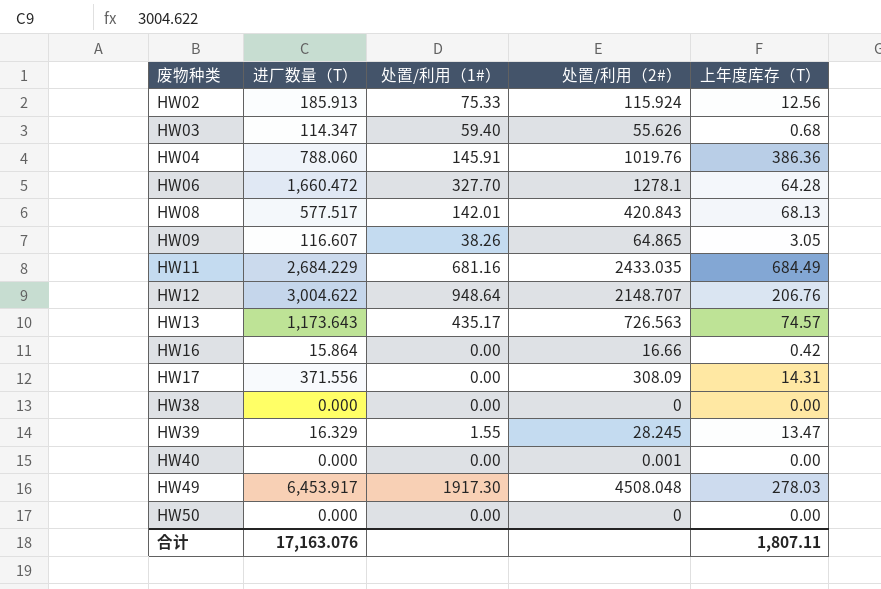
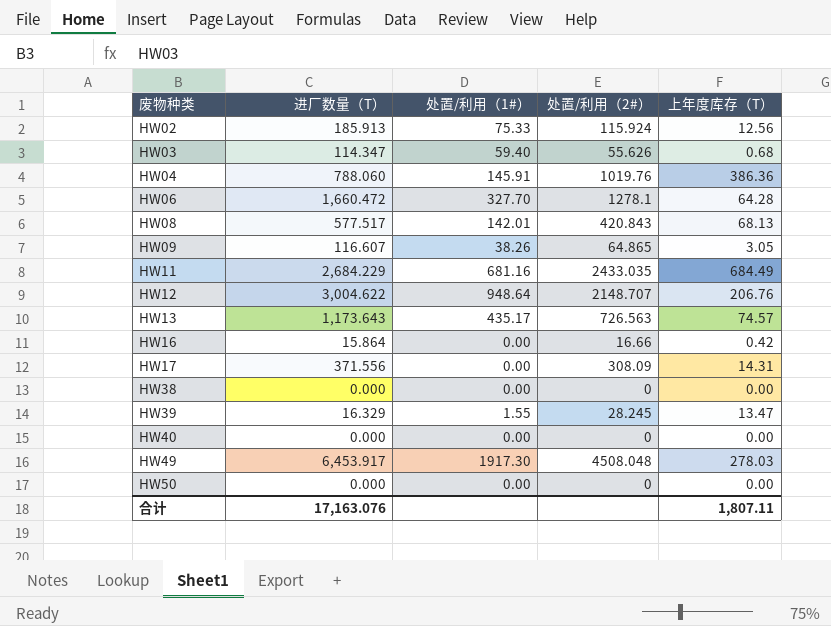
HW40 | 处置/利用（2#）: 0.001 -> 0

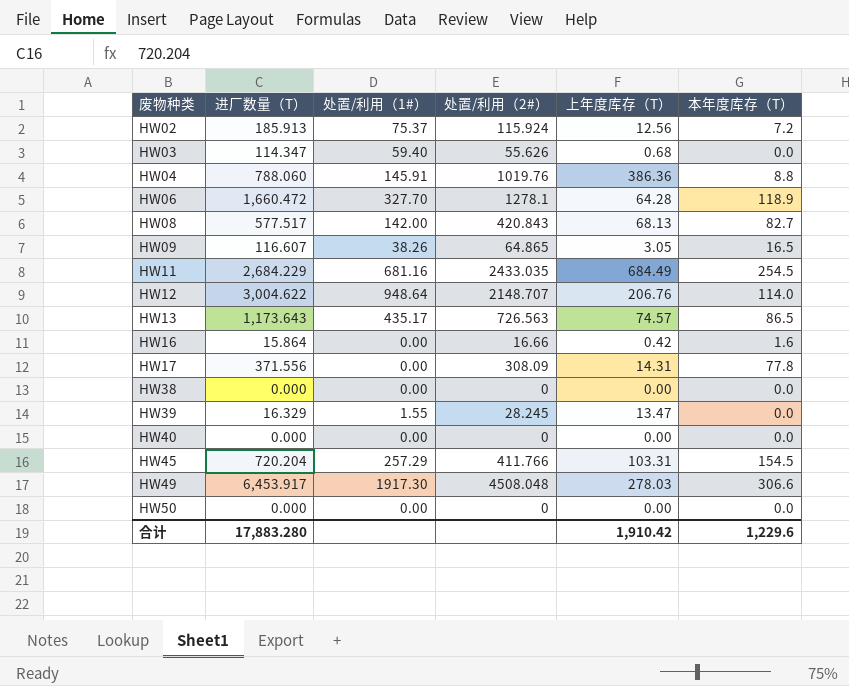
column 本年度库存（T） | position: none -> 6
HW02 | 处置/利用（1#）: 75.33 -> 75.37
HW08 | 处置/利用（1#）: 142.01 -> 142.00
row HW45: none -> 720.204 | 257.29 | 411.766 | 103.31 | 154.5
合计 | 进厂数量（T）: 17,163.076 -> 17,883.280
合计 | 上年度库存（T）: 1,807.11 -> 1,910.42

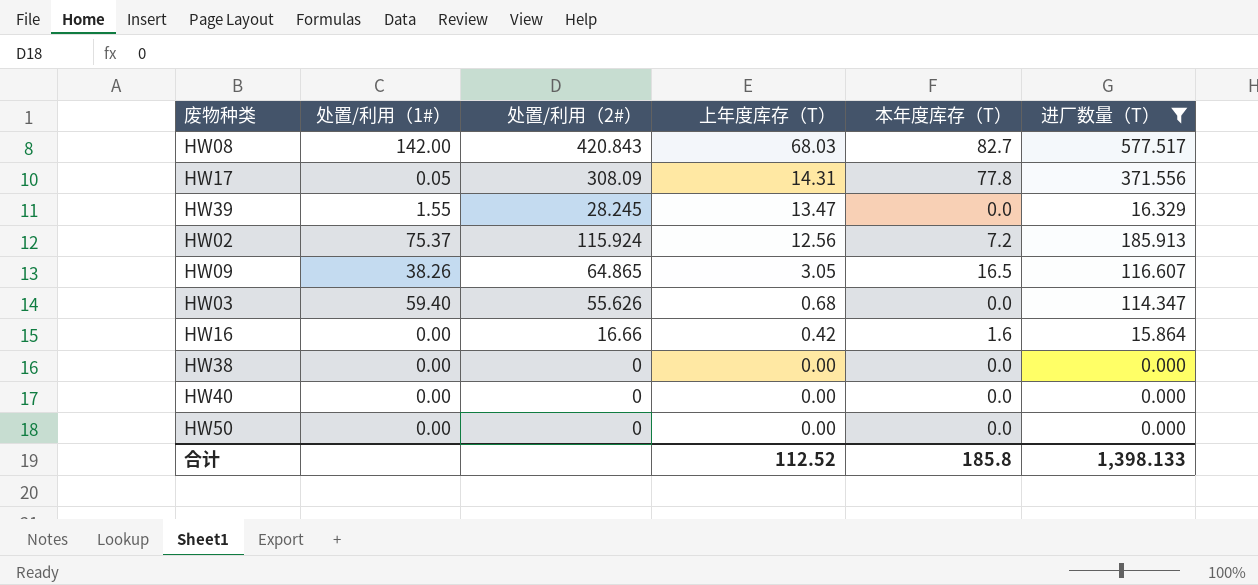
filter: none -> 进厂数量（T） <= 577.517
row order: 废物种类 ascending -> 上年度库存（T） descending
column 进厂数量（T） | position: 2 -> 6
HW08 | 上年度库存（T）: 68.13 -> 68.03
HW17 | 处置/利用（1#）: 0.00 -> 0.05
合计 | 上年度库存（T）: 1,910.42 -> 112.52
合计 | 本年度库存（T）: 1,229.6 -> 185.8
合计 | 进厂数量（T）: 17,883.280 -> 1,398.133

